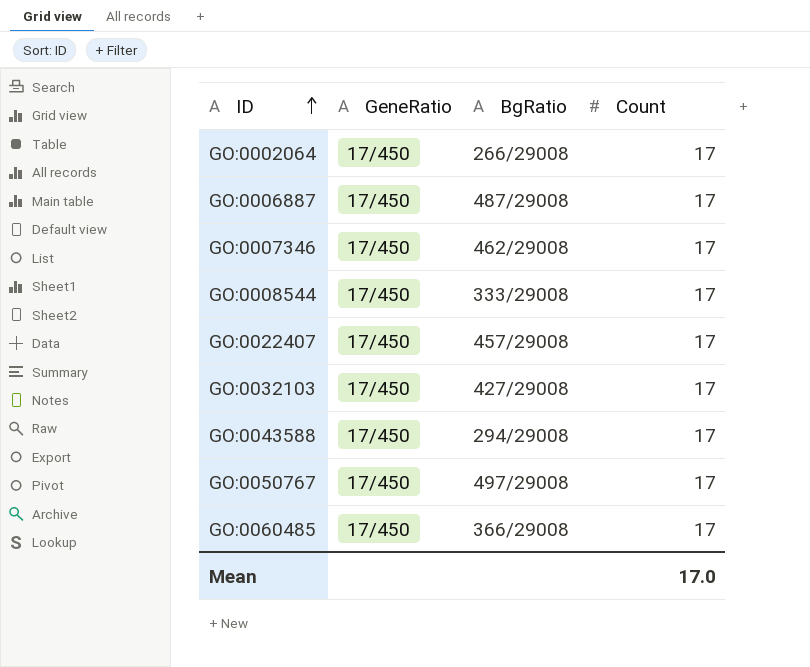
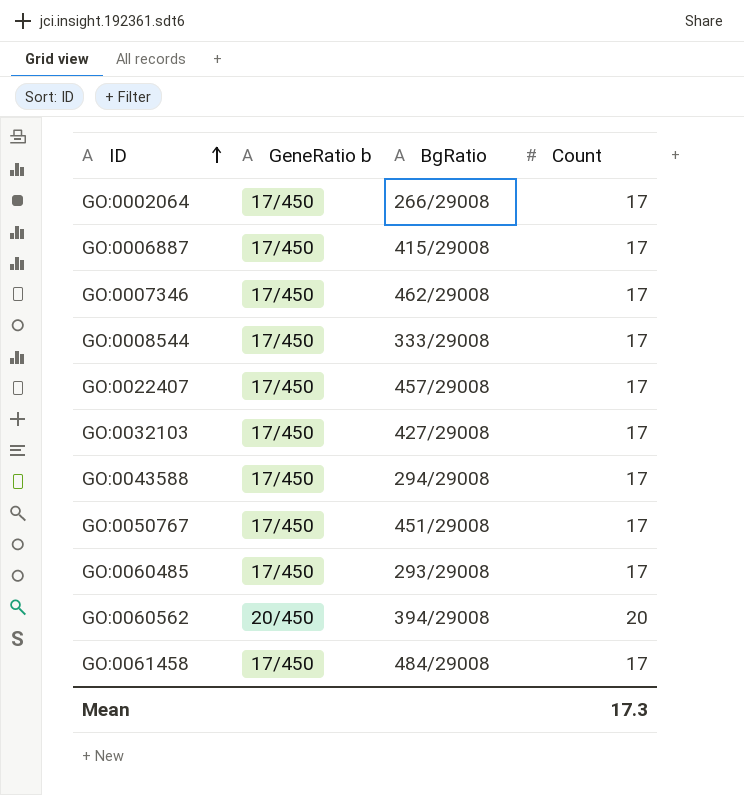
column name: GeneRatio -> GeneRatio b
GO:0006887 | BgRatio: 487/29008 -> 415/29008
GO:0050767 | BgRatio: 497/29008 -> 451/29008
GO:0060485 | BgRatio: 366/29008 -> 293/29008
row GO:0060562: none -> 20/450 | 394/29008 | 20
row GO:0061458: none -> 17/450 | 484/29008 | 17
Mean | Count: 17.0 -> 17.3

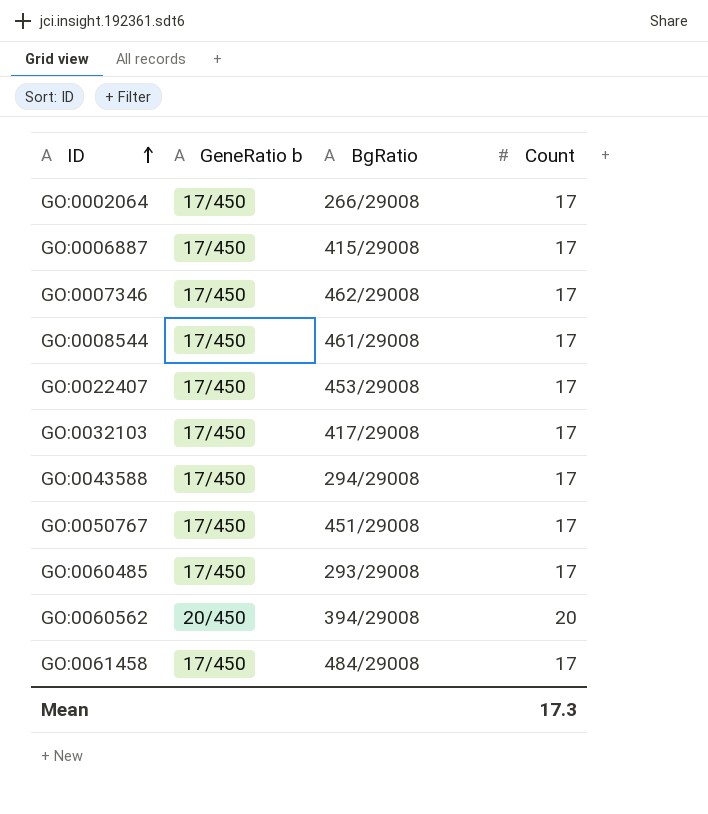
GO:0008544 | BgRatio: 333/29008 -> 461/29008
GO:0022407 | BgRatio: 457/29008 -> 453/29008
GO:0032103 | BgRatio: 427/29008 -> 417/29008

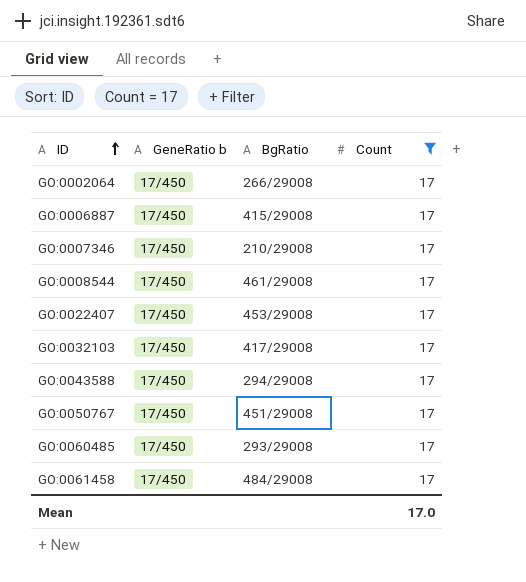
filter: none -> Count = 17
GO:0007346 | BgRatio: 462/29008 -> 210/29008
Mean | Count: 17.3 -> 17.0

